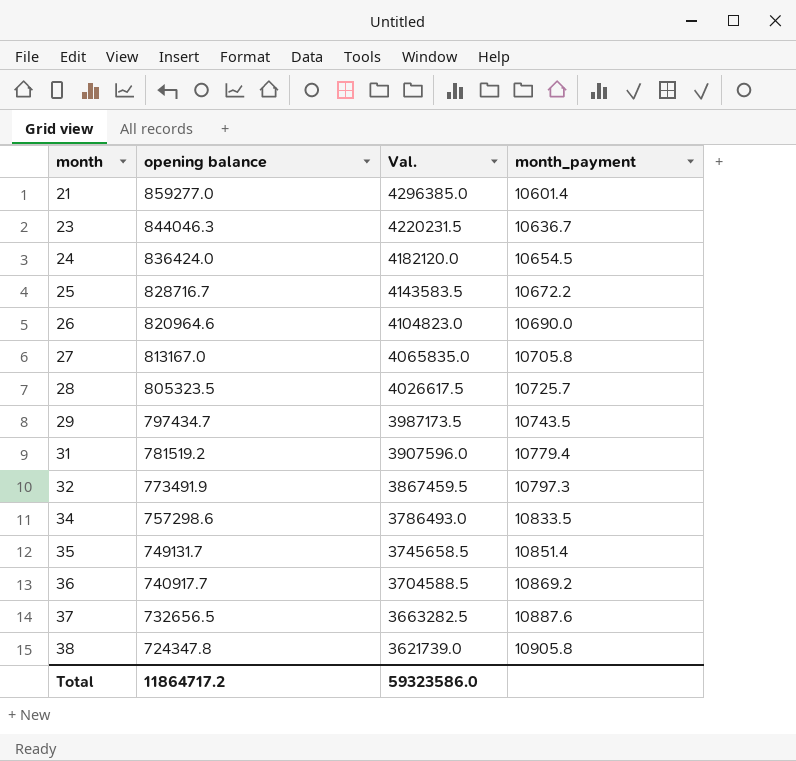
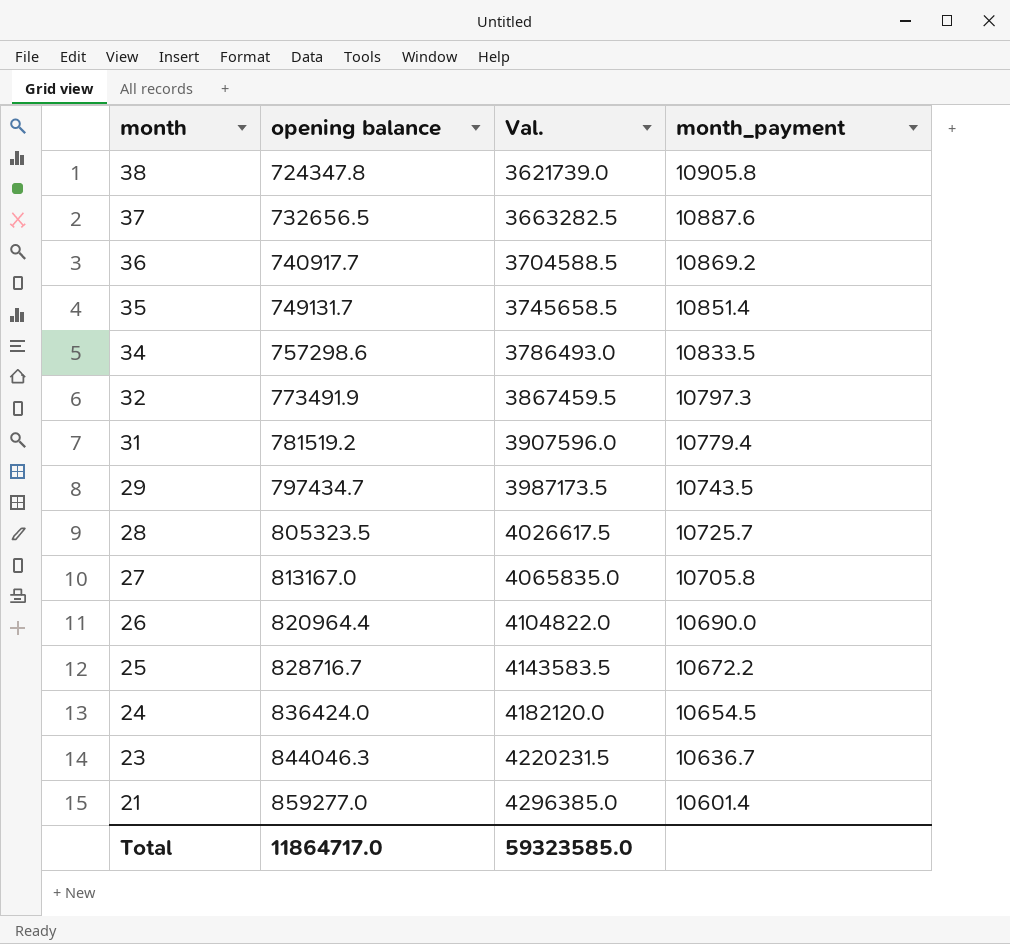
row order: month ascending -> month descending
26 | opening balance: 820964.6 -> 820964.4
26 | Val.: 4104823.0 -> 4104822.0
Total | opening balance: 11864717.2 -> 11864717.0
Total | Val.: 59323586.0 -> 59323585.0

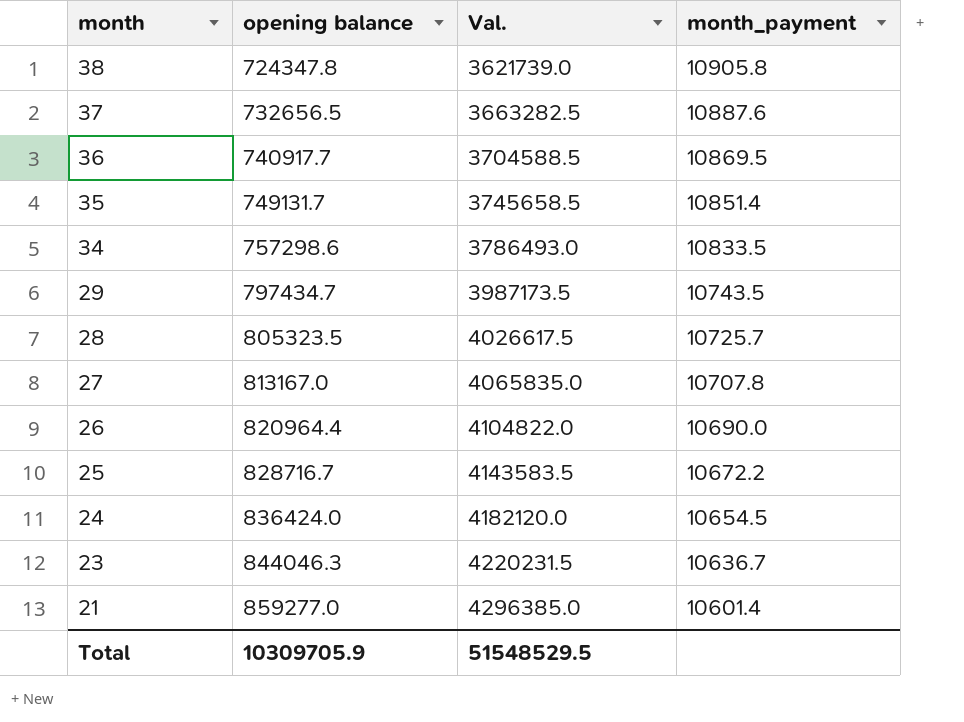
row 32: 773491.9 | 3867459.5 | 10797.3 -> none
row 31: 781519.2 | 3907596.0 | 10779.4 -> none
36 | month_payment: 10869.2 -> 10869.5
27 | month_payment: 10705.8 -> 10707.8
Total | opening balance: 11864717.0 -> 10309705.9
Total | Val.: 59323585.0 -> 51548529.5

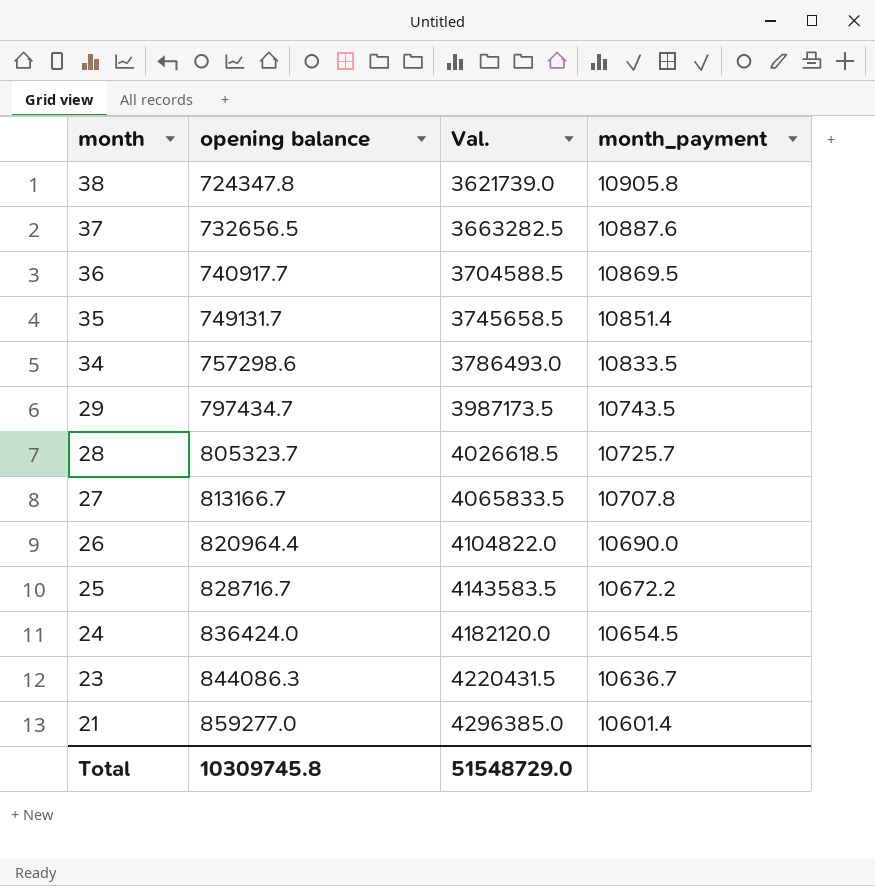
28 | opening balance: 805323.5 -> 805323.7
28 | Val.: 4026617.5 -> 4026618.5
27 | opening balance: 813167.0 -> 813166.7
27 | Val.: 4065835.0 -> 4065833.5
23 | opening balance: 844046.3 -> 844086.3
23 | Val.: 4220231.5 -> 4220431.5
Total | opening balance: 10309705.9 -> 10309745.8
Total | Val.: 51548529.5 -> 51548729.0

